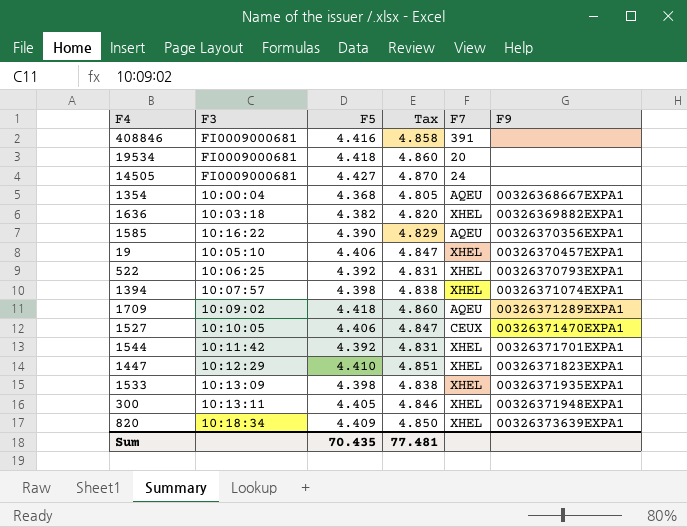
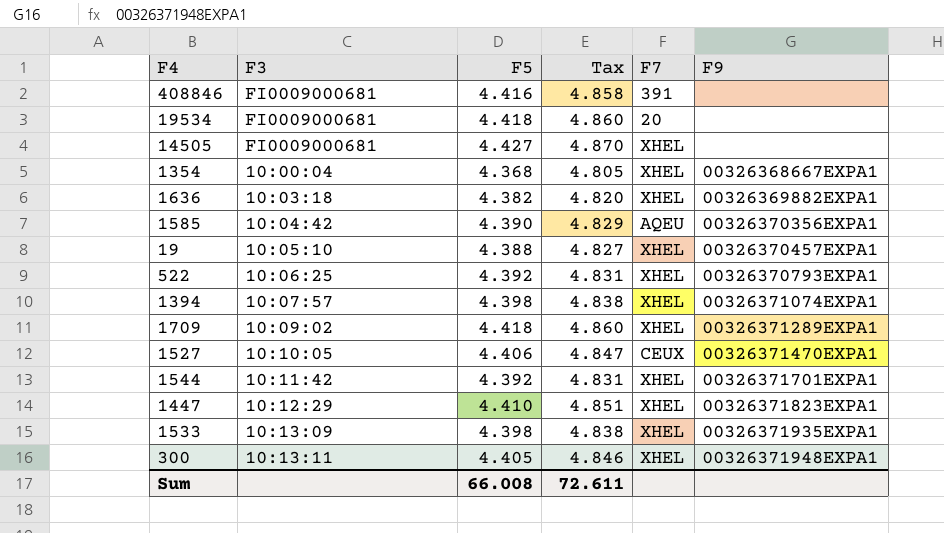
row 820: 10:18:34 | 4.409 | 4.850 | XHEL | 00326373639EXPA1 -> none
14505 | F7: 24 -> XHEL
1354 | F7: AQEU -> XHEL
1585 | F3: 10:16:22 -> 10:04:42
19 | F5: 4.406 -> 4.388
19 | Tax: 4.847 -> 4.827
1709 | F7: AQEU -> XHEL
Sum | F5: 70.435 -> 66.008
Sum | Tax: 77.481 -> 72.611

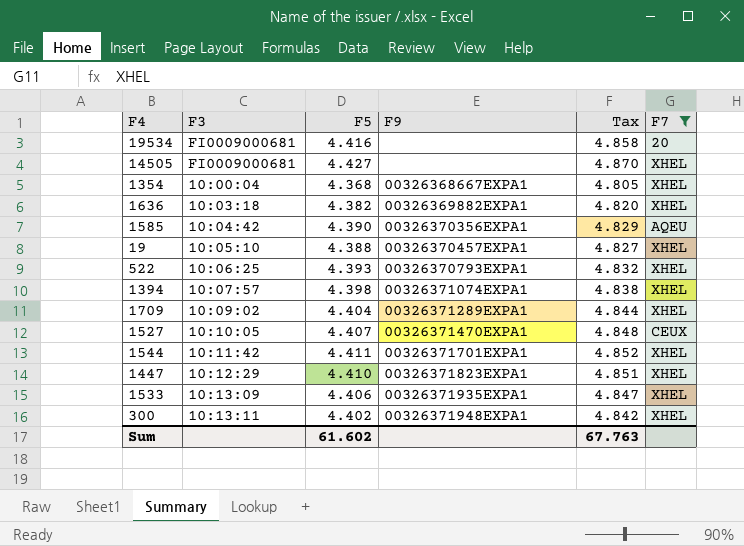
filter: none -> F7 != 391
column F9 | position: 6 -> 4
19534 | F5: 4.418 -> 4.416
19534 | Tax: 4.860 -> 4.858
522 | F5: 4.392 -> 4.393
522 | Tax: 4.831 -> 4.832
1709 | F5: 4.418 -> 4.404
1709 | Tax: 4.860 -> 4.844
1527 | F5: 4.406 -> 4.407
1527 | Tax: 4.847 -> 4.848
1544 | F5: 4.392 -> 4.411
1544 | Tax: 4.831 -> 4.852
1533 | F5: 4.398 -> 4.406
1533 | Tax: 4.838 -> 4.847
300 | F5: 4.405 -> 4.402
300 | Tax: 4.846 -> 4.842
Sum | F5: 66.008 -> 61.602
Sum | Tax: 72.611 -> 67.763

